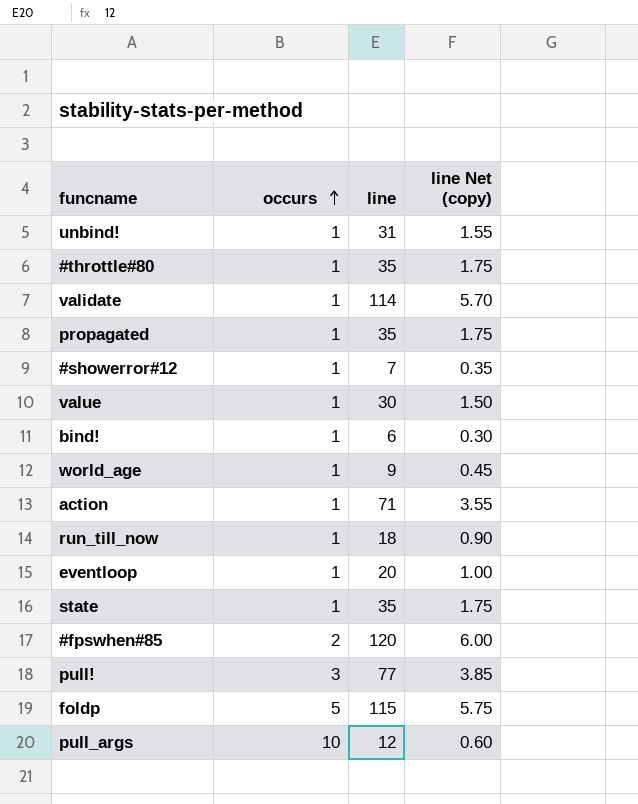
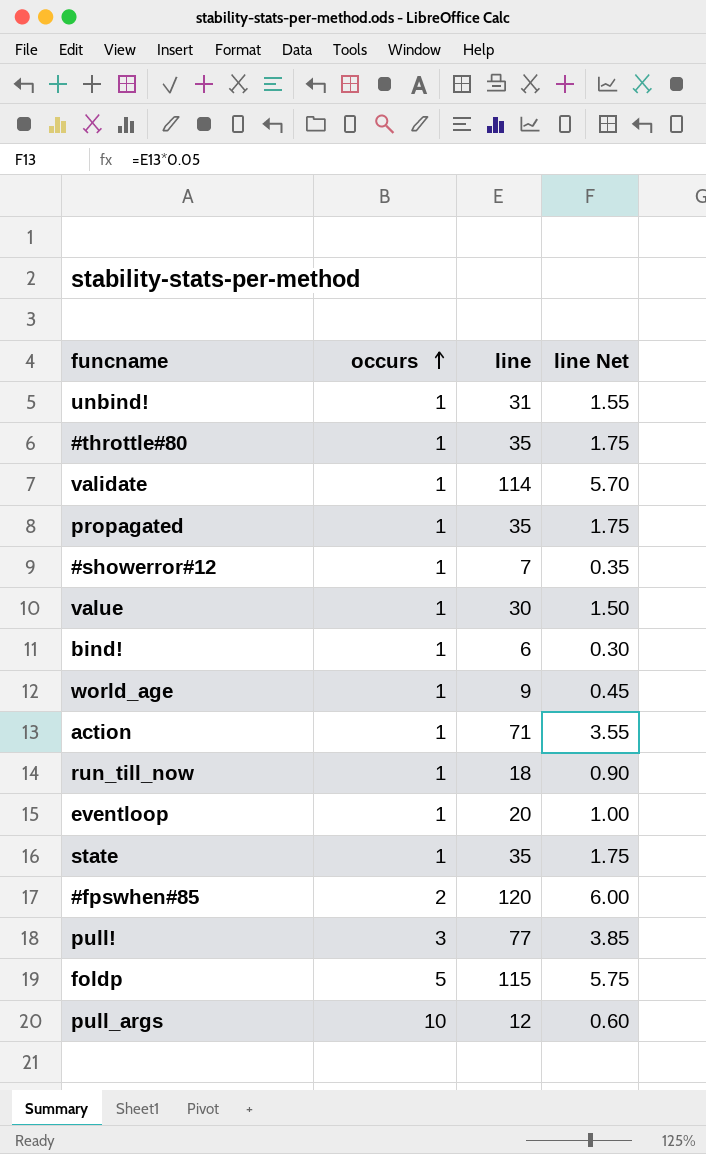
column name: line Net (copy) -> line Net

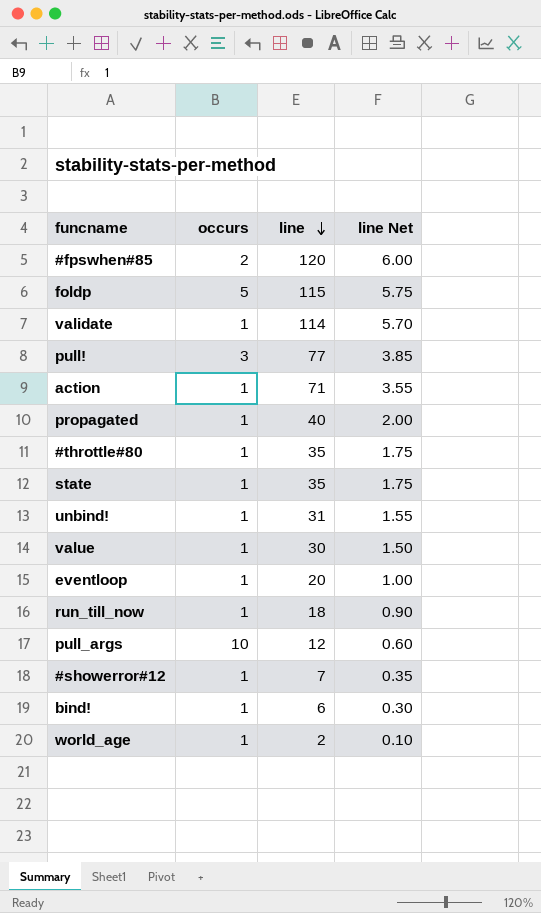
row order: occurs ascending -> line descending
propagated | line: 35 -> 40
propagated | line Net: 1.75 -> 2.00
world_age | line: 9 -> 2
world_age | line Net: 0.45 -> 0.10

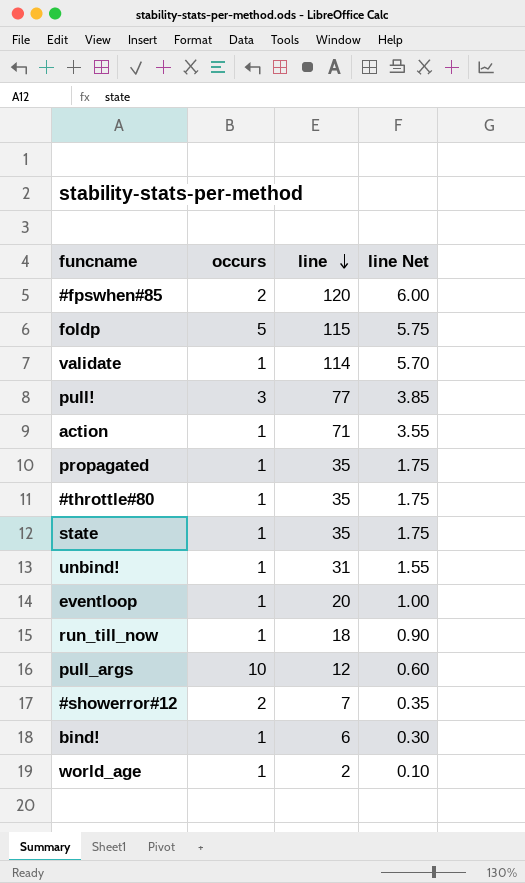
row value: 1 | 30 | 1.50 -> none
propagated | line: 40 -> 35
propagated | line Net: 2.00 -> 1.75
#showerror#12 | occurs: 1 -> 2

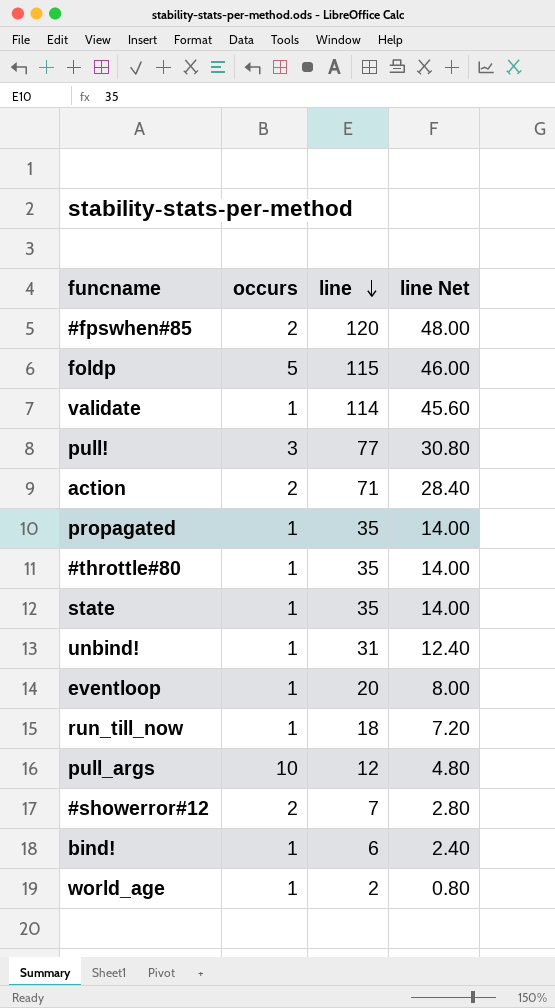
column line Net | formula: [line] * 0.05 -> [line] * 0.4
action | occurs: 1 -> 2

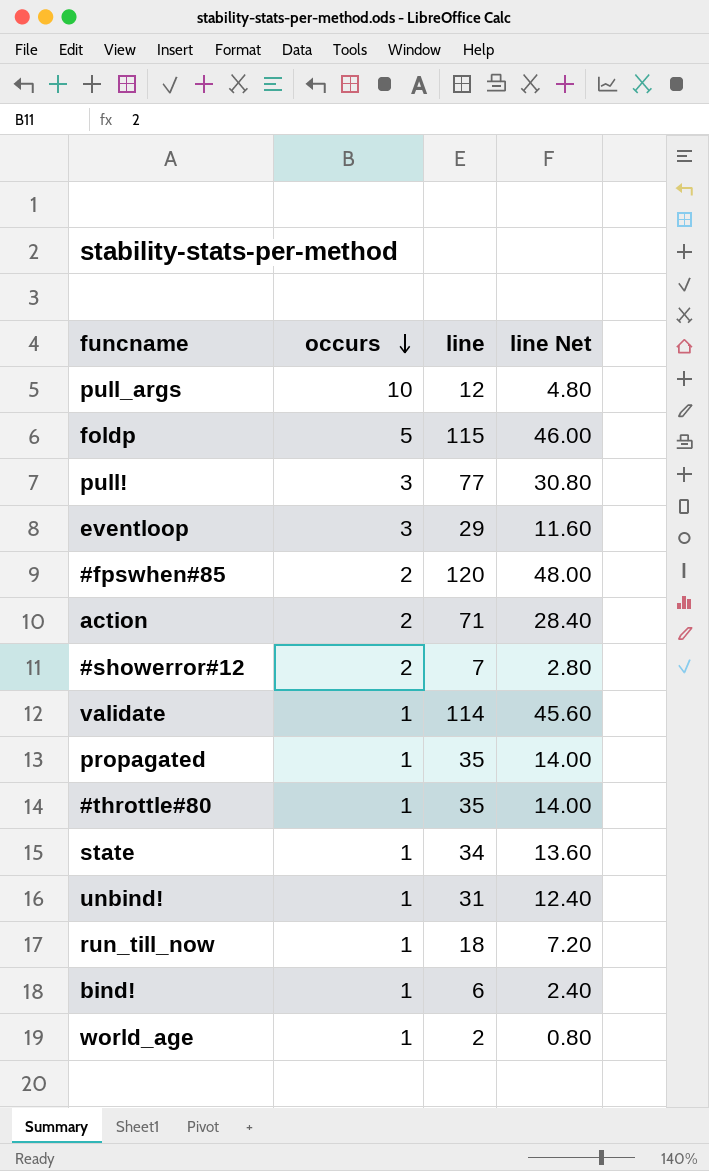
row order: line descending -> occurs descending
eventloop | occurs: 1 -> 3
eventloop | line: 20 -> 29
eventloop | line Net: 8.00 -> 11.60
state | line: 35 -> 34
state | line Net: 14.00 -> 13.60

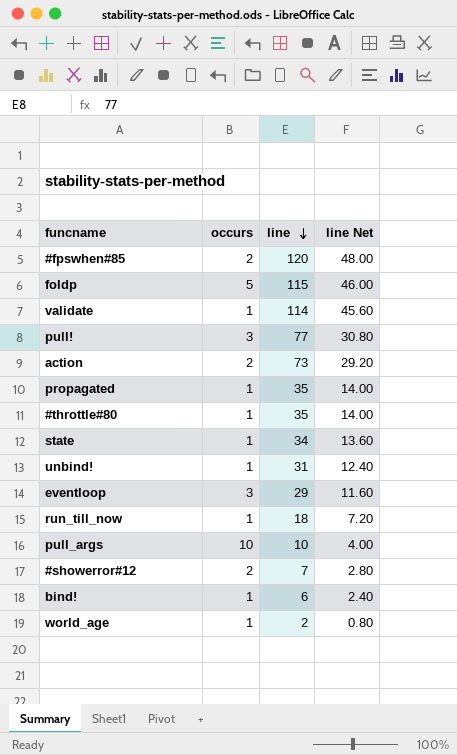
row order: occurs descending -> line descending
action | line: 71 -> 73
action | line Net: 28.40 -> 29.20
pull_args | line: 12 -> 10
pull_args | line Net: 4.80 -> 4.00

